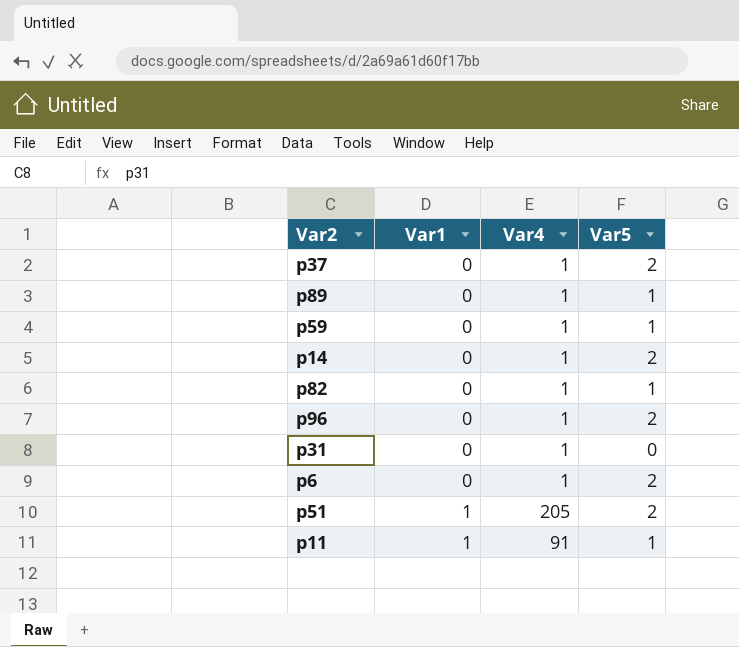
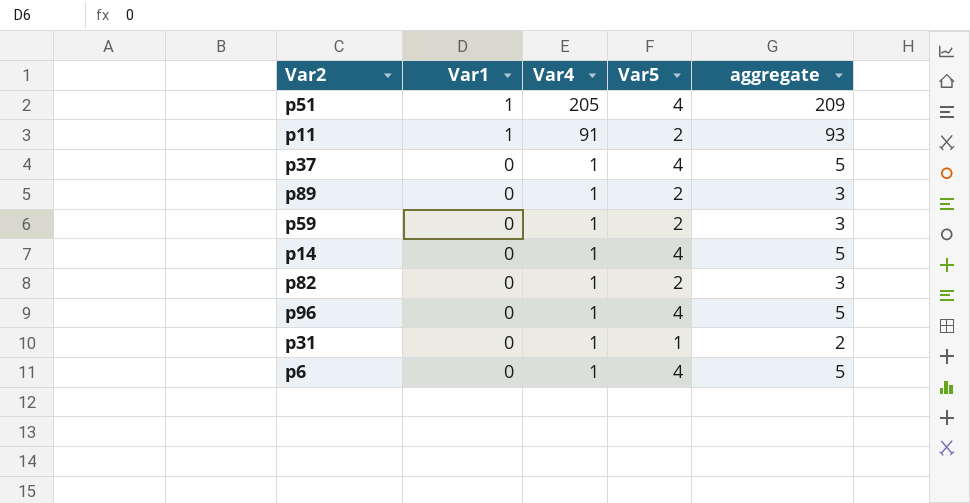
row order: Var1 ascending -> Var1 descending
column aggregate | formula: none -> [Var4] + [Var5]
p51 | Var5: 2 -> 4
p11 | Var5: 1 -> 2
p37 | Var5: 2 -> 4
p89 | Var5: 1 -> 2
p59 | Var5: 1 -> 2
p14 | Var5: 2 -> 4
p82 | Var5: 1 -> 2
p96 | Var5: 2 -> 4
p31 | Var5: 0 -> 1
p6 | Var5: 2 -> 4

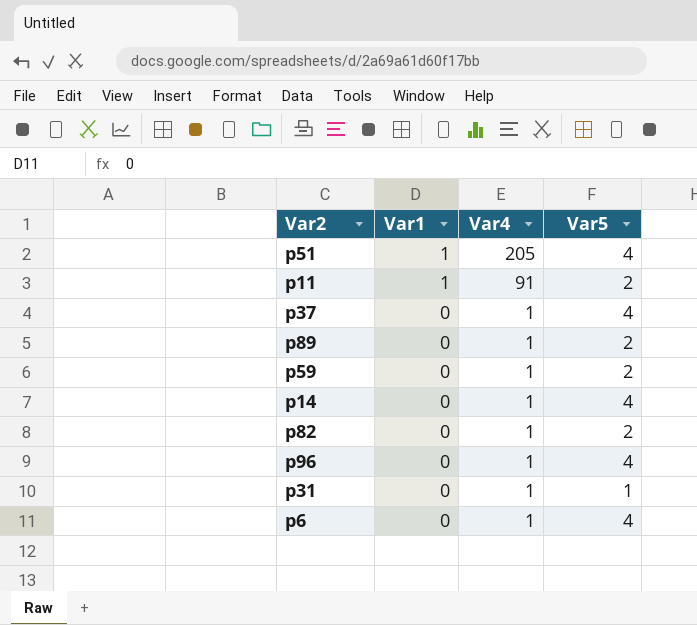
column aggregate | formula: [Var4] + [Var5] -> none

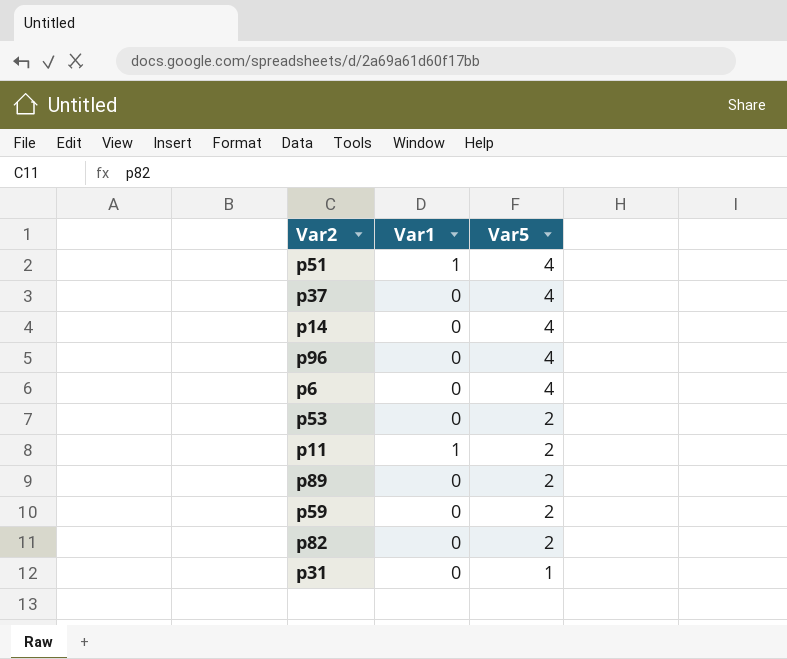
row order: Var1 descending -> Var5 descending
column Var4 | position: 3 -> none
row p53: none -> 0 | 2

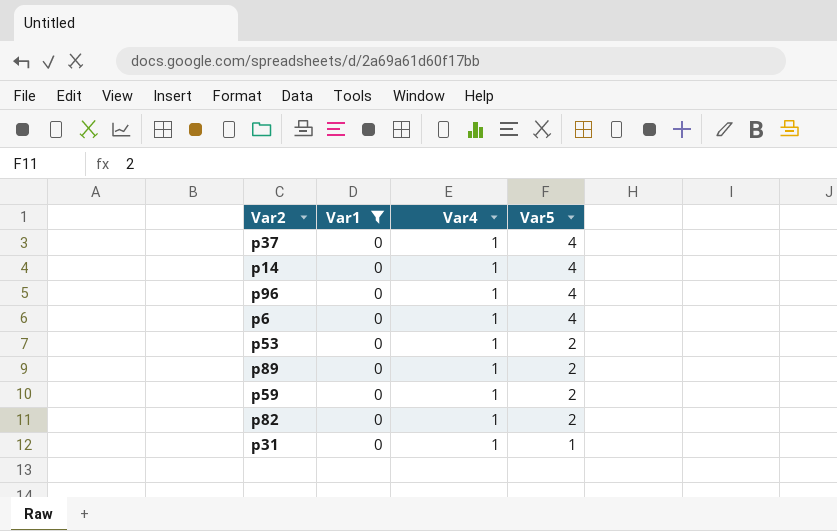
filter: none -> Var1 = 0
column Var4 | position: none -> 3

